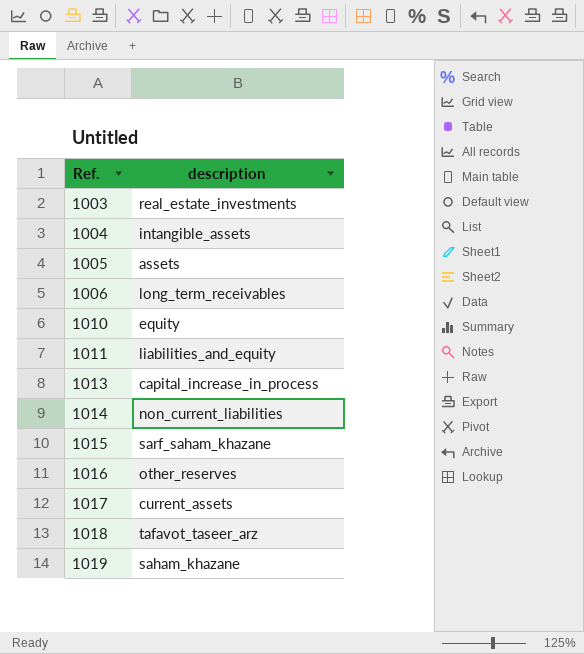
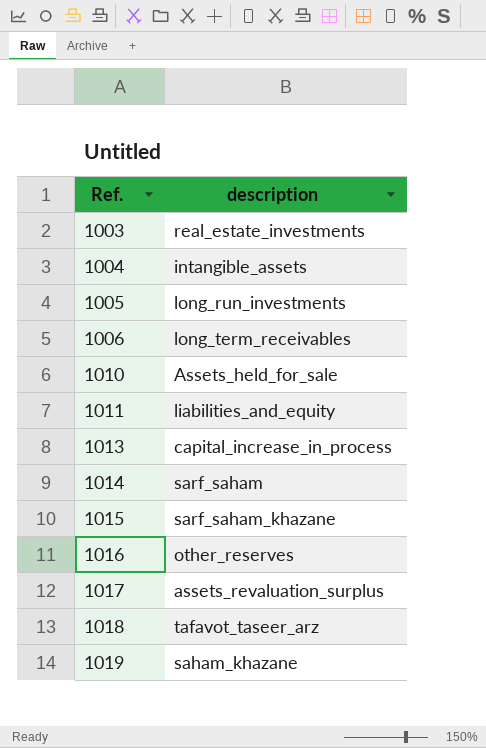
1005 | description: assets -> long_run_investments
1010 | description: equity -> Assets_held_for_sale
1014 | description: non_current_liabilities -> sarf_saham
1017 | description: current_assets -> assets_revaluation_surplus

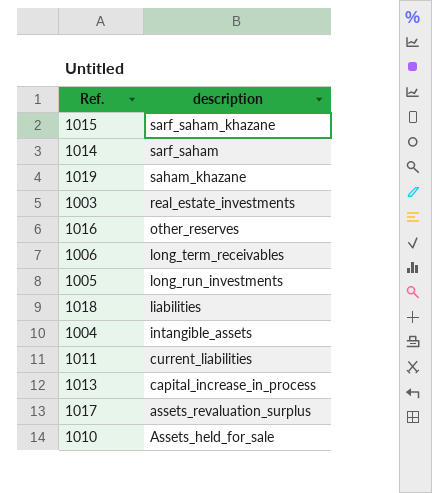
row order: Ref. ascending -> description descending
1018 | description: tafavot_taseer_arz -> liabilities
1011 | description: liabilities_and_equity -> current_liabilities

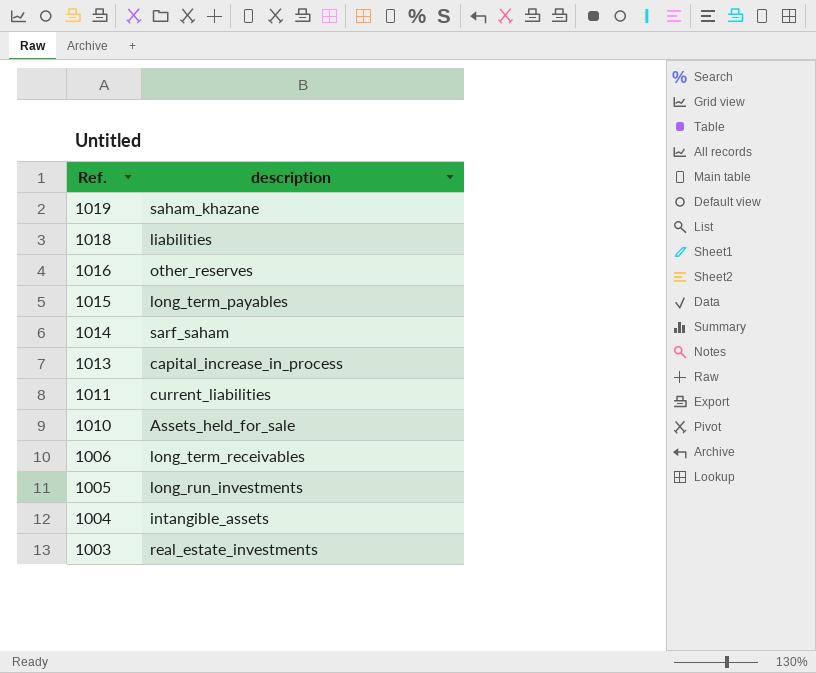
row order: description descending -> Ref. descending
row 1017: assets_revaluation_surplus -> none
1015 | description: sarf_saham_khazane -> long_term_payables

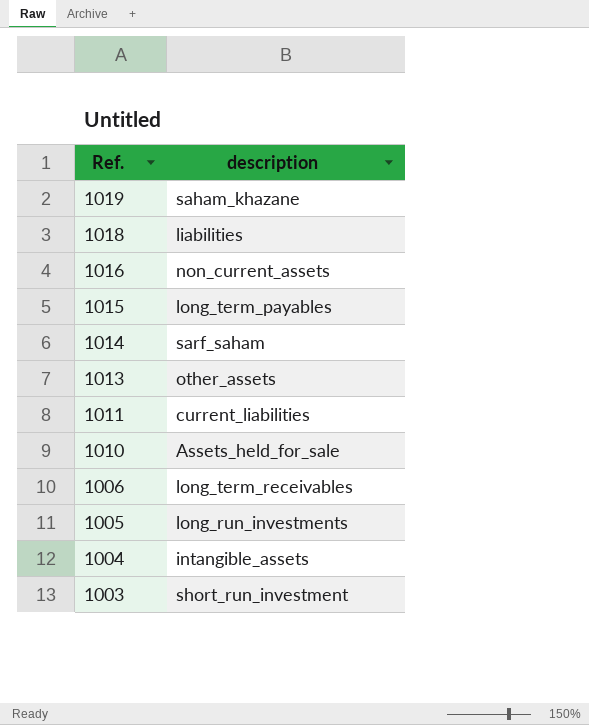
1016 | description: other_reserves -> non_current_assets
1013 | description: capital_increase_in_process -> other_assets
1003 | description: real_estate_investments -> short_run_investment

